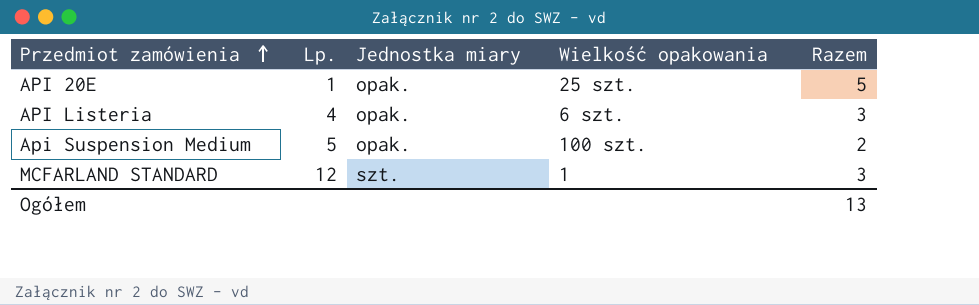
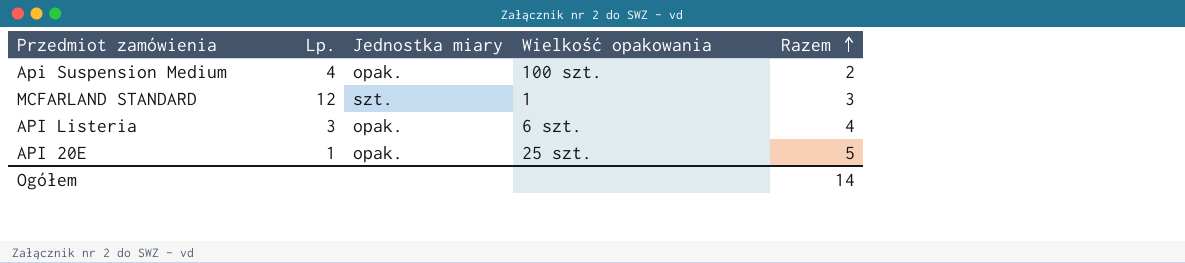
row order: Przedmiot zamówienia ascending -> Razem ascending
Api Suspension Medium | Lp.: 5 -> 4
API Listeria | Lp.: 4 -> 3
API Listeria | Razem: 3 -> 4
Ogółem | Razem: 13 -> 14

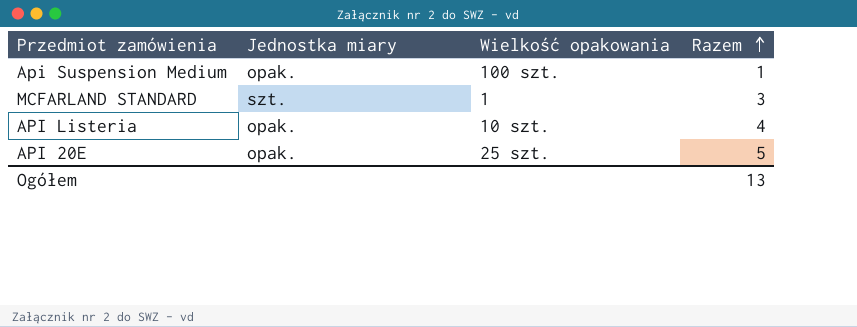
column Lp. | position: 2 -> none
Api Suspension Medium | Razem: 2 -> 1
API Listeria | Wielkość opakowania: 6 szt. -> 10 szt.
Ogółem | Razem: 14 -> 13

